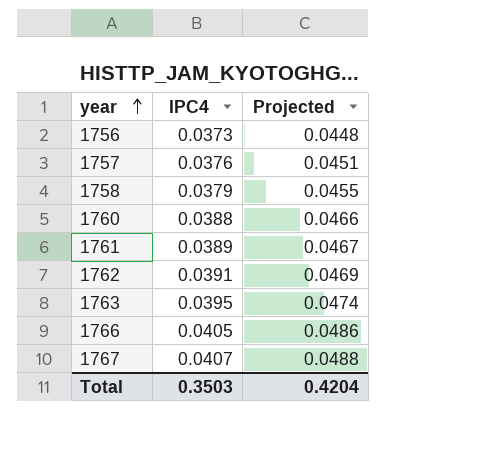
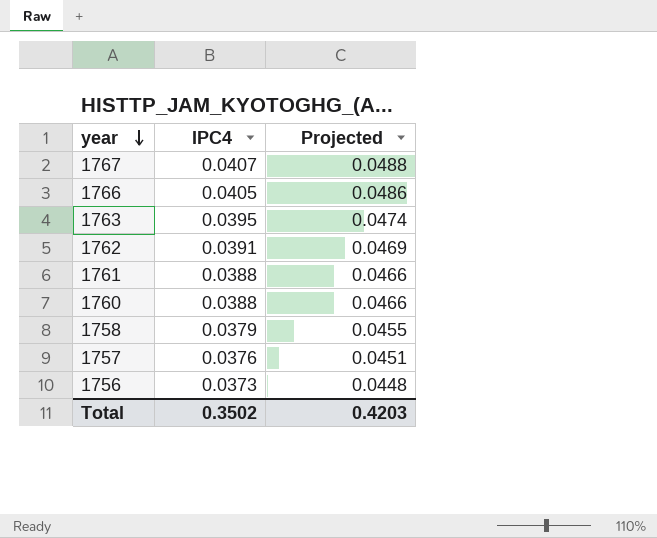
row order: year ascending -> year descending
1761 | IPC4: 0.0389 -> 0.0388
1761 | Projected: 0.0467 -> 0.0466
Total | IPC4: 0.3503 -> 0.3502
Total | Projected: 0.4204 -> 0.4203

